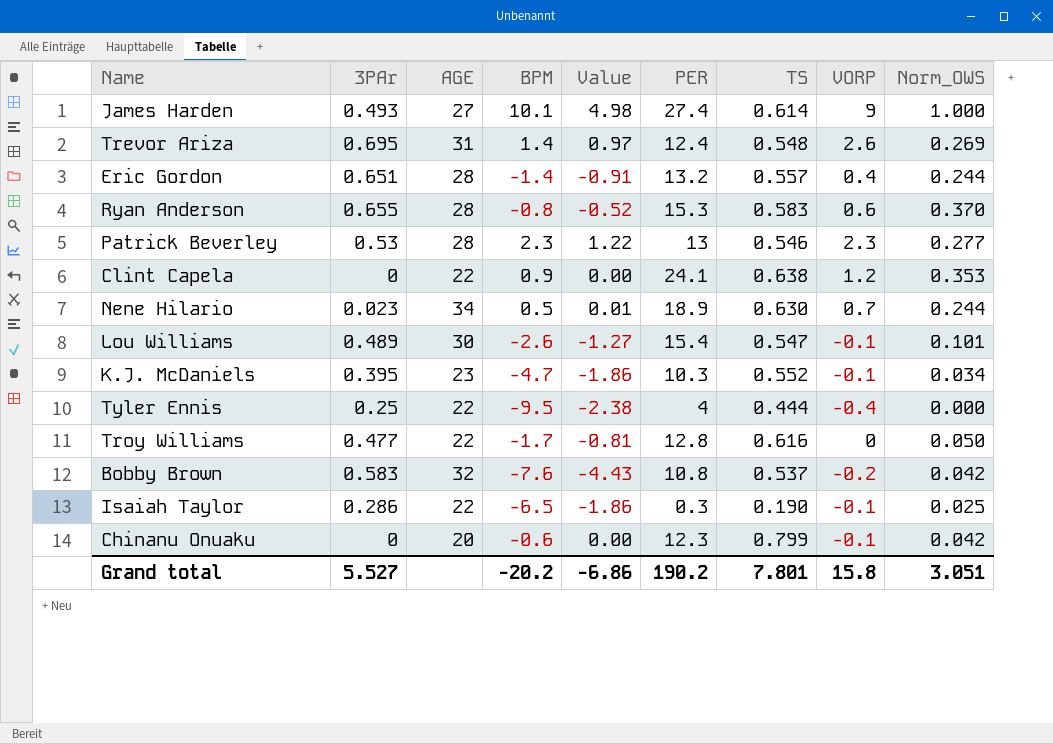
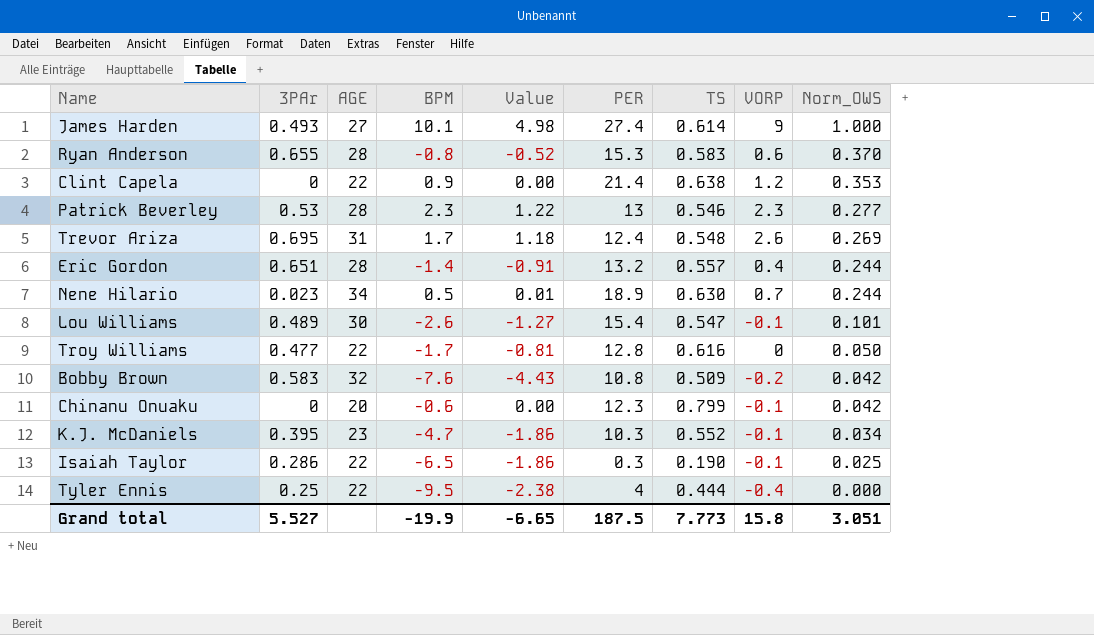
row order: none -> Norm_OWS descending
Clint Capela | PER: 24.1 -> 21.4
Trevor Ariza | BPM: 1.4 -> 1.7
Trevor Ariza | Value: 0.97 -> 1.18
Bobby Brown | TS: 0.537 -> 0.509
Grand total | BPM: -20.2 -> -19.9
Grand total | Value: -6.86 -> -6.65
Grand total | PER: 190.2 -> 187.5
Grand total | TS: 7.801 -> 7.773

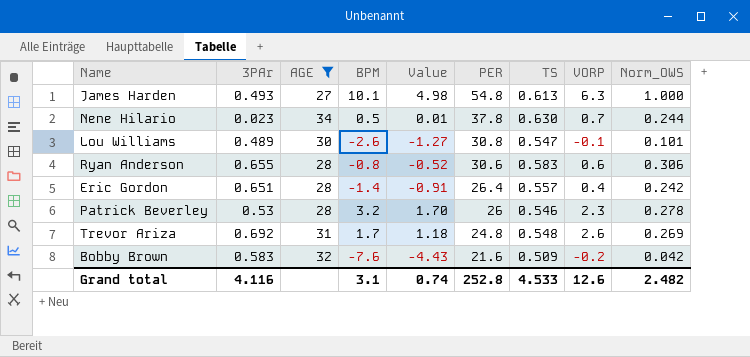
filter: none -> AGE >= 27
row order: Norm_OWS descending -> PER descending
James Harden | PER: 27.4 -> 54.8
James Harden | TS: 0.614 -> 0.613
James Harden | VORP: 9 -> 6.3
Nene Hilario | PER: 18.9 -> 37.8
Lou Williams | PER: 15.4 -> 30.8
Ryan Anderson | PER: 15.3 -> 30.6
Ryan Anderson | Norm_OWS: 0.370 -> 0.306
Eric Gordon | PER: 13.2 -> 26.4
Eric Gordon | Norm_OWS: 0.244 -> 0.242
Patrick Beverley | BPM: 2.3 -> 3.2
Patrick Beverley | Value: 1.22 -> 1.70
Patrick Beverley | PER: 13 -> 26
Patrick Beverley | Norm_OWS: 0.277 -> 0.278
Trevor Ariza | 3PAr: 0.695 -> 0.692
Trevor Ariza | PER: 12.4 -> 24.8
Bobby Brown | PER: 10.8 -> 21.6
Grand total | 3PAr: 5.527 -> 4.116
Grand total | BPM: -19.9 -> 3.1
Grand total | Value: -6.65 -> 0.74
Grand total | PER: 187.5 -> 252.8
Grand total | TS: 7.773 -> 4.533
Grand total | VORP: 15.8 -> 12.6
Grand total | Norm_OWS: 3.051 -> 2.482

